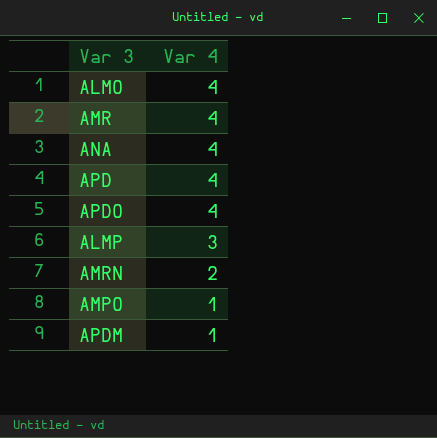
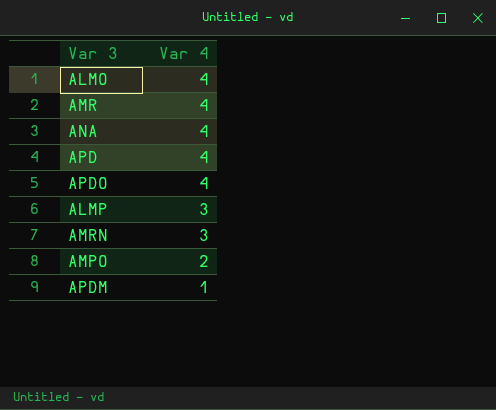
AMRN | Var 4: 2 -> 3
AMPO | Var 4: 1 -> 2

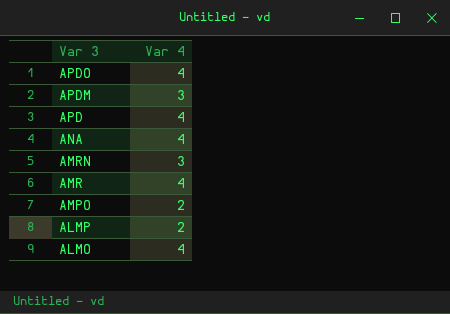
row order: Var 4 descending -> Var 3 descending
APDM | Var 4: 1 -> 3
ALMP | Var 4: 3 -> 2

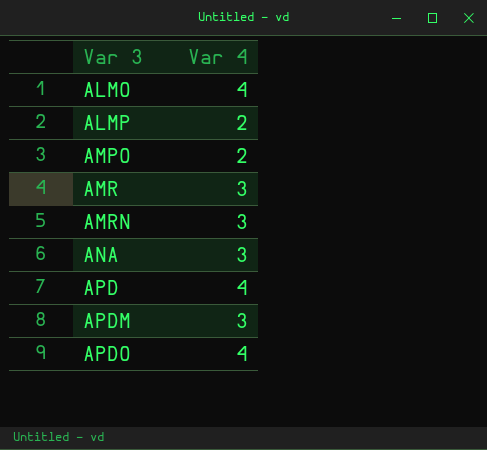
row order: Var 3 descending -> Var 3 ascending
AMR | Var 4: 4 -> 3
ANA | Var 4: 4 -> 3

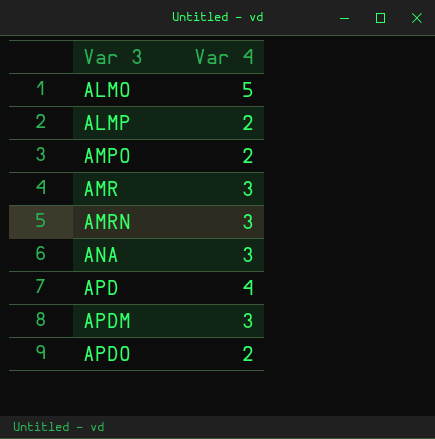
ALMO | Var 4: 4 -> 5
APDO | Var 4: 4 -> 2

